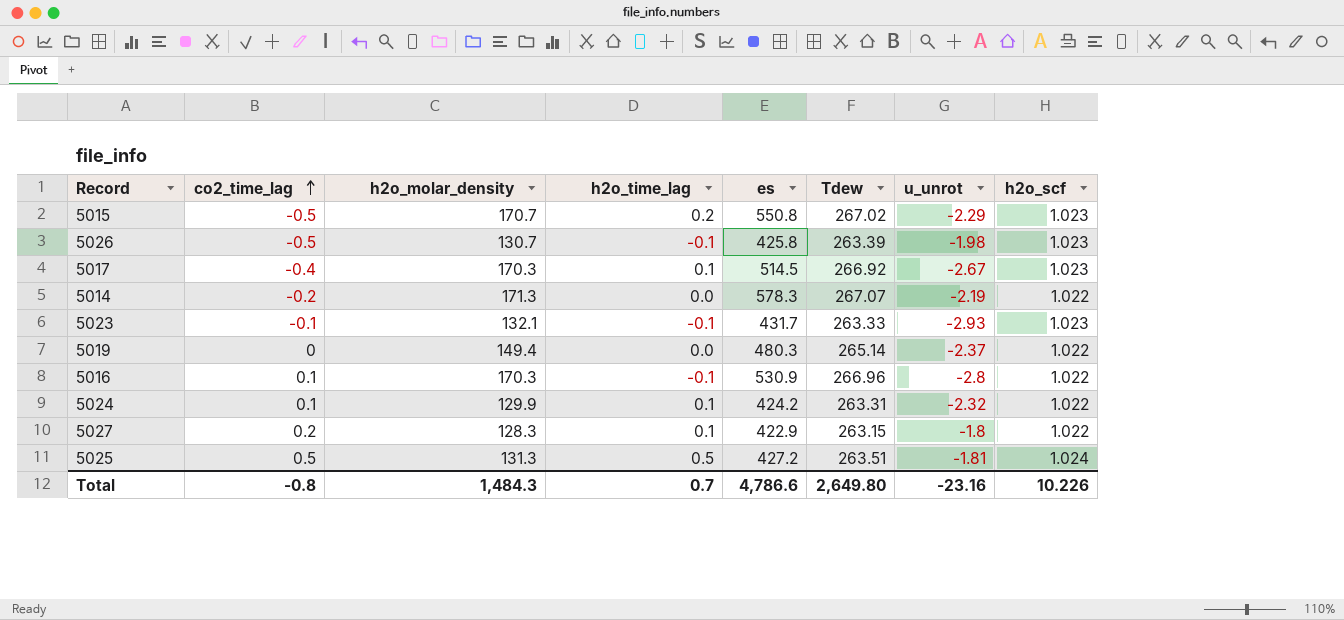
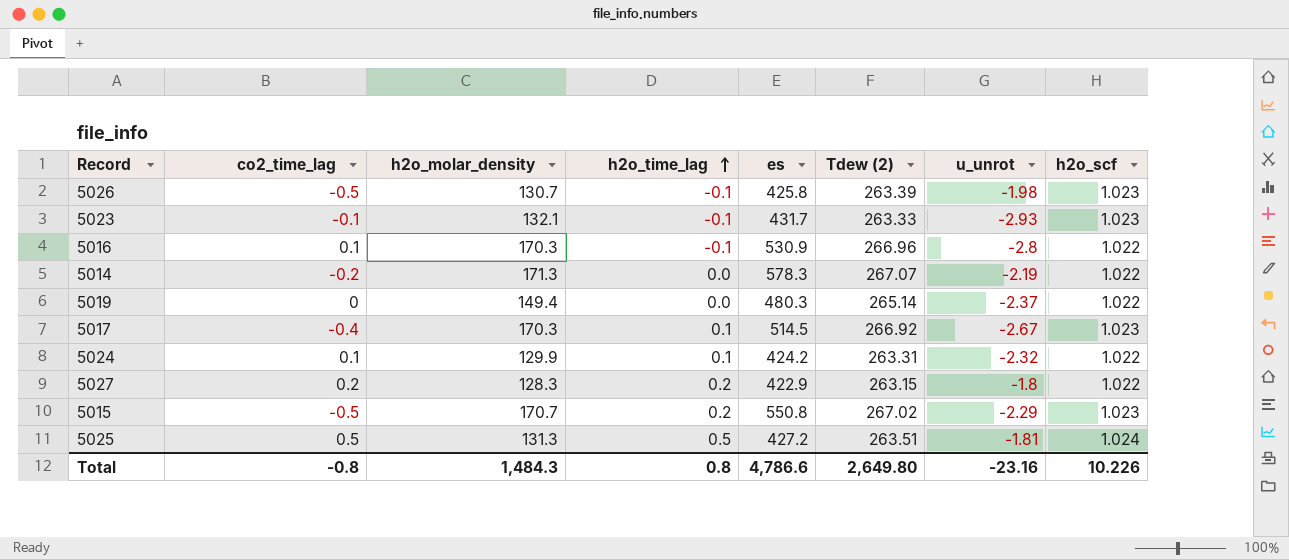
row order: co2_time_lag ascending -> h2o_time_lag ascending
column name: Tdew -> Tdew (2)
5027 | h2o_time_lag: 0.1 -> 0.2
Total | h2o_time_lag: 0.7 -> 0.8

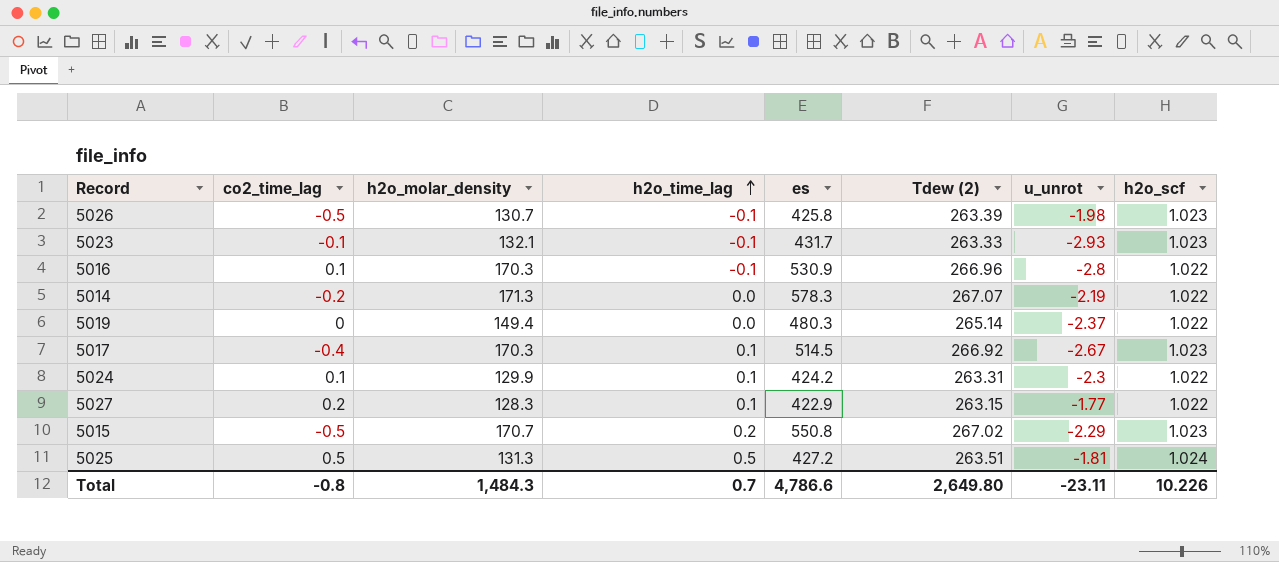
5024 | u_unrot: -2.32 -> -2.3
5027 | h2o_time_lag: 0.2 -> 0.1
5027 | u_unrot: -1.8 -> -1.77
Total | h2o_time_lag: 0.8 -> 0.7
Total | u_unrot: -23.16 -> -23.11

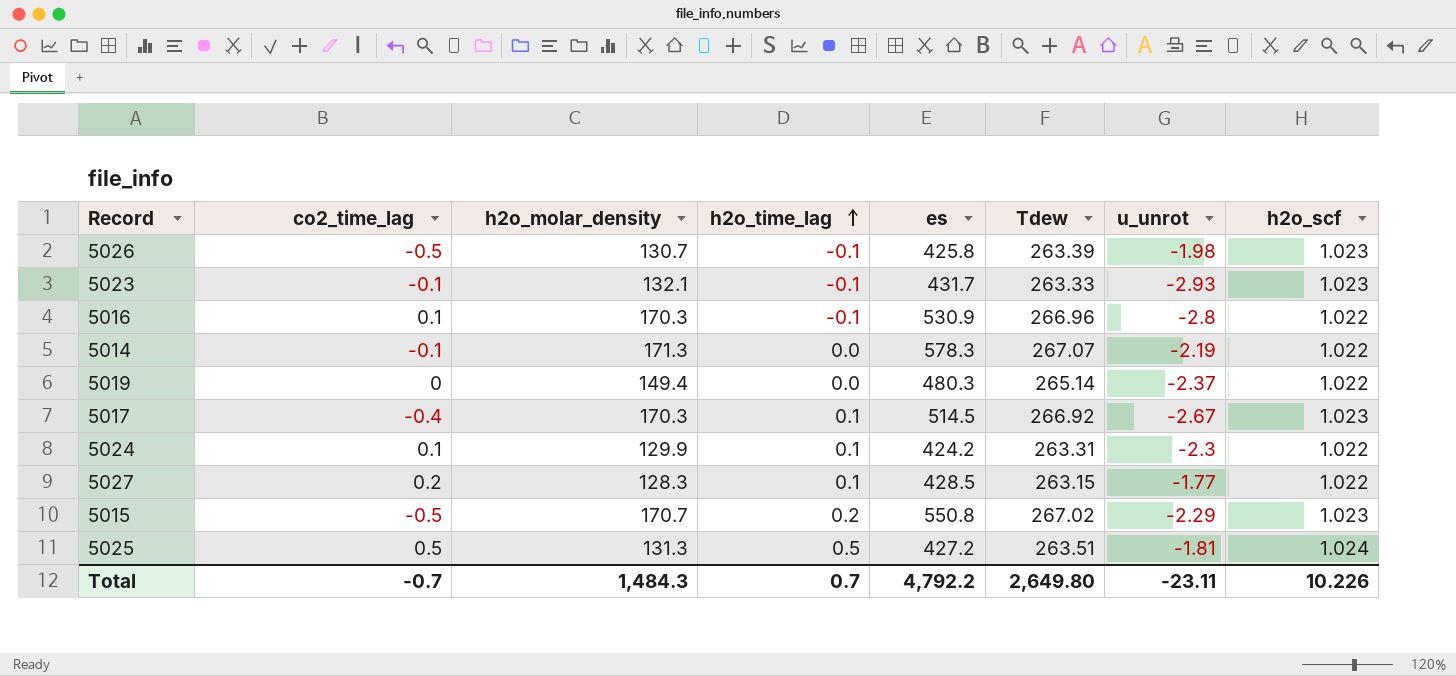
column name: Tdew (2) -> Tdew
5014 | co2_time_lag: -0.2 -> -0.1
5027 | es: 422.9 -> 428.5
Total | co2_time_lag: -0.8 -> -0.7
Total | es: 4,786.6 -> 4,792.2

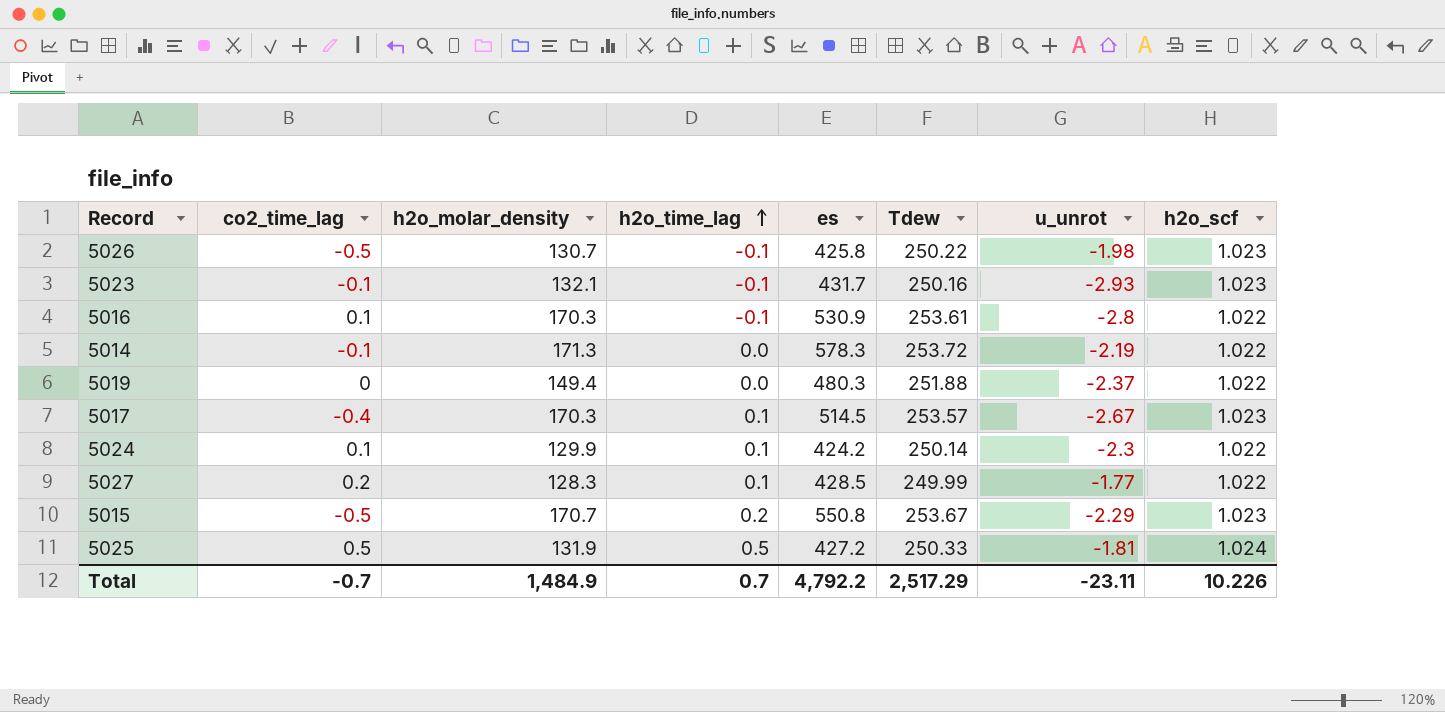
5026 | Tdew: 263.39 -> 250.22
5023 | Tdew: 263.33 -> 250.16
5016 | Tdew: 266.96 -> 253.61
5014 | Tdew: 267.07 -> 253.72
5019 | Tdew: 265.14 -> 251.88
5017 | Tdew: 266.92 -> 253.57
5024 | Tdew: 263.31 -> 250.14
5027 | Tdew: 263.15 -> 249.99
5015 | Tdew: 267.02 -> 253.67
5025 | h2o_molar_density: 131.3 -> 131.9
5025 | Tdew: 263.51 -> 250.33
Total | h2o_molar_density: 1,484.3 -> 1,484.9
Total | Tdew: 2,649.80 -> 2,517.29

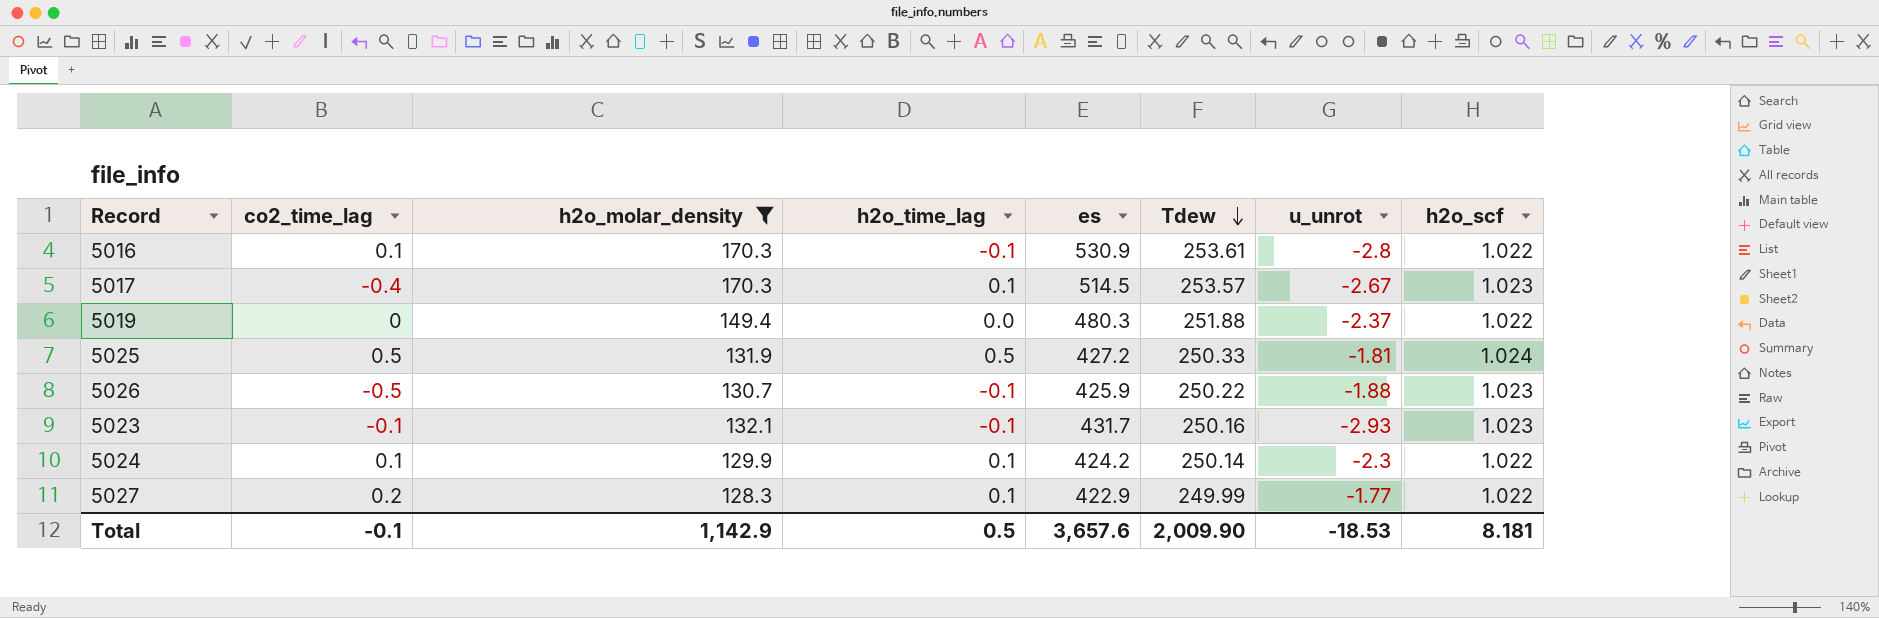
filter: none -> h2o_molar_density <= 170.3
row order: h2o_time_lag ascending -> Tdew descending
5026 | es: 425.8 -> 425.9
5026 | u_unrot: -1.98 -> -1.88
5027 | es: 428.5 -> 422.9
Total | co2_time_lag: -0.7 -> -0.1
Total | h2o_molar_density: 1,484.9 -> 1,142.9
Total | h2o_time_lag: 0.7 -> 0.5
Total | es: 4,792.2 -> 3,657.6
Total | Tdew: 2,517.29 -> 2,009.90
Total | u_unrot: -23.11 -> -18.53
Total | h2o_scf: 10.226 -> 8.181

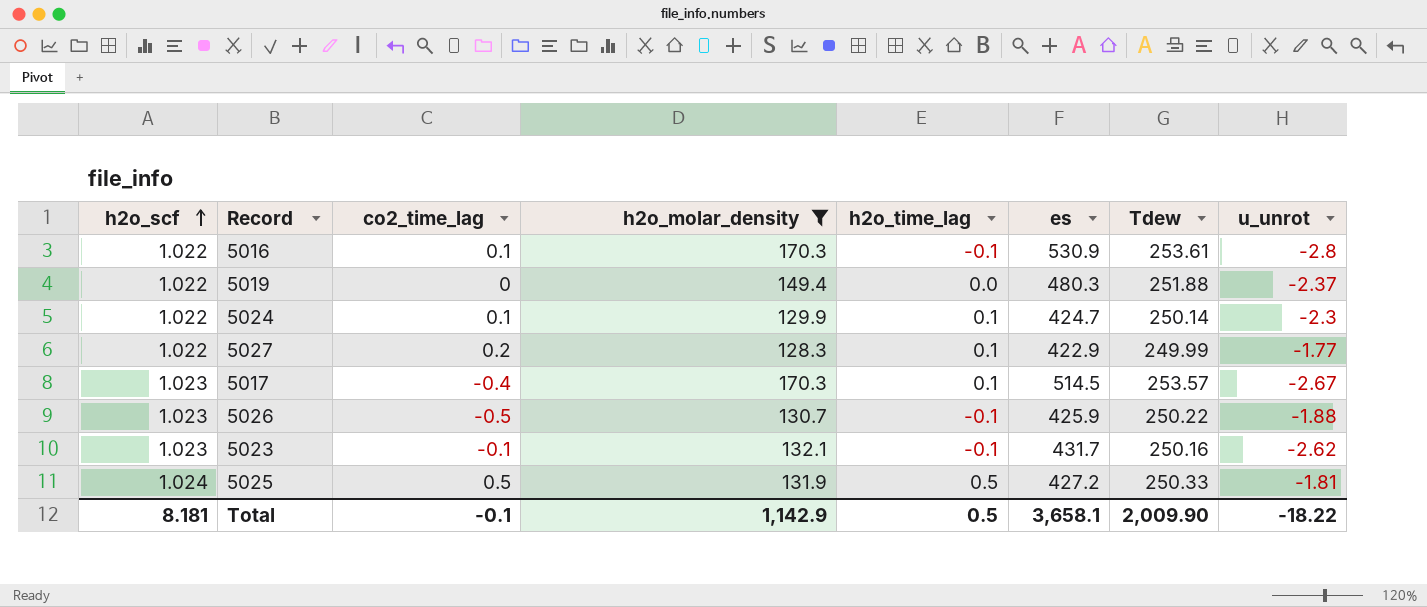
row order: Tdew descending -> h2o_scf ascending
column h2o_scf | position: 8 -> 1
5024 | es: 424.2 -> 424.7
5023 | u_unrot: -2.93 -> -2.62
Total | es: 3,657.6 -> 3,658.1
Total | u_unrot: -18.53 -> -18.22

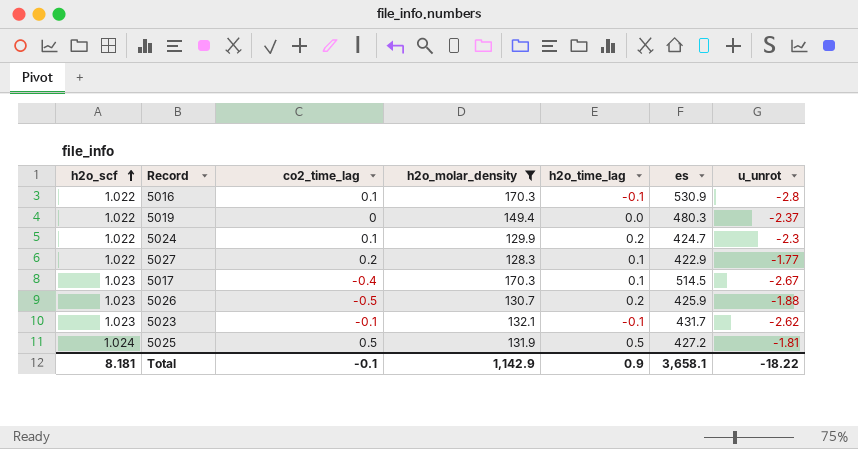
column Tdew | position: 7 -> none
5024 | h2o_time_lag: 0.1 -> 0.2
5026 | h2o_time_lag: -0.1 -> 0.2
Total | h2o_time_lag: 0.5 -> 0.9

